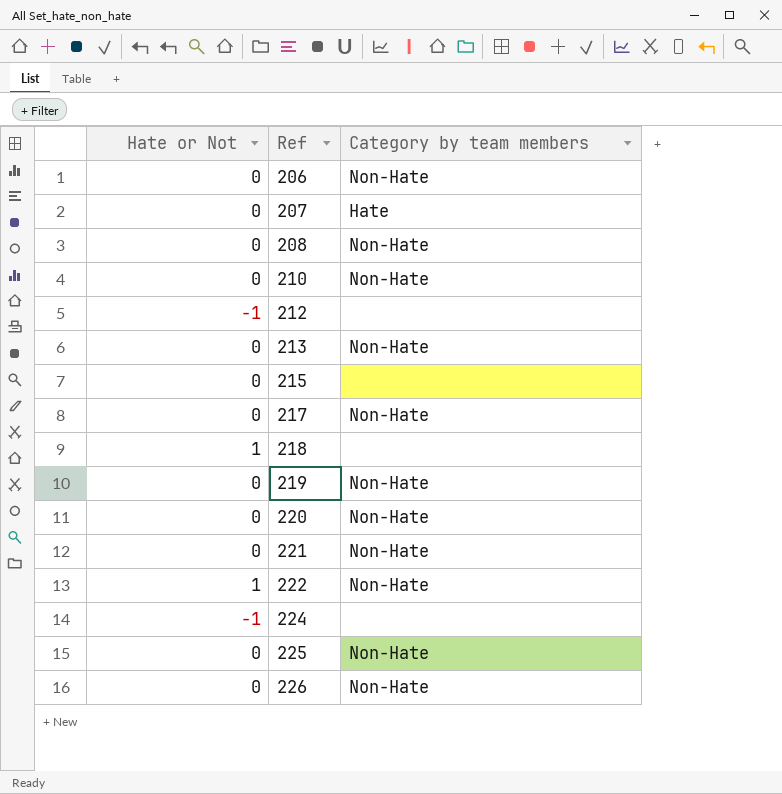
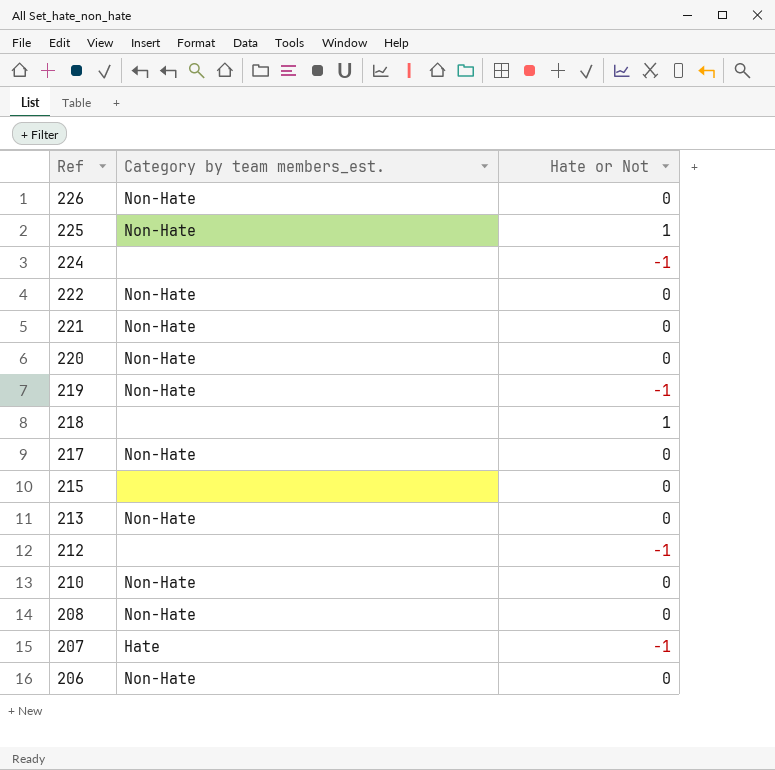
row order: Ref ascending -> Ref descending
column name: Category by team members -> Category by team members_est.
column Hate or Not | position: 1 -> 3
225 | Hate or Not: 0 -> 1
222 | Hate or Not: 1 -> 0
219 | Hate or Not: 0 -> -1
207 | Hate or Not: 0 -> -1

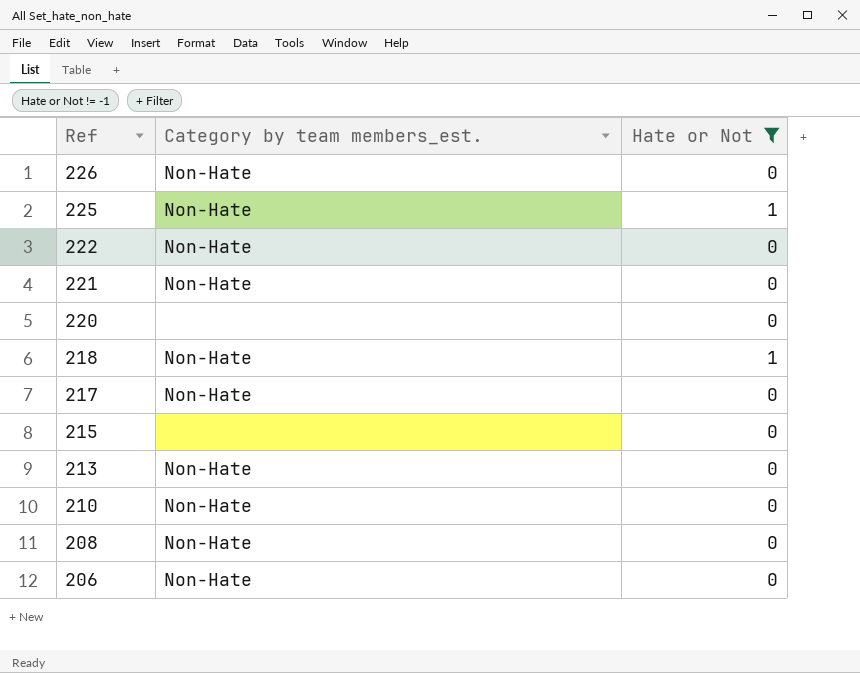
filter: none -> Hate or Not != -1
220 | Category by team members_est.: Non-Hate -> none
218 | Category by team members_est.: none -> Non-Hate

